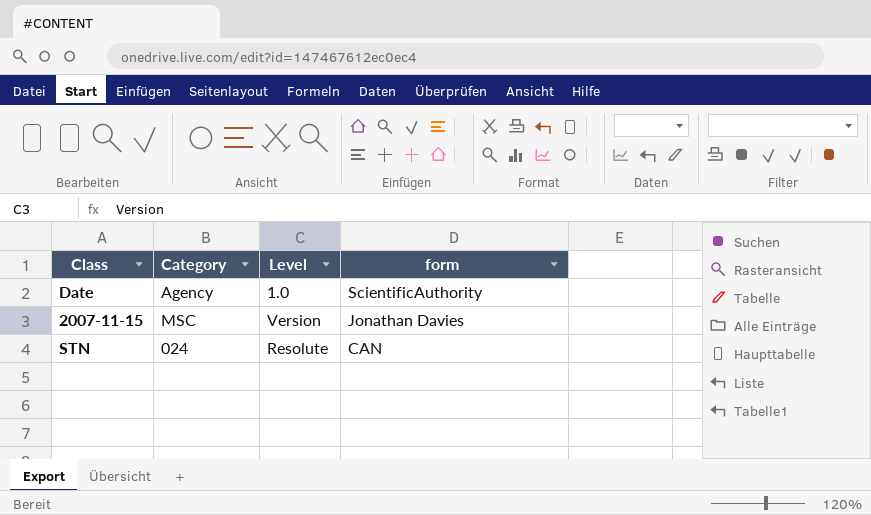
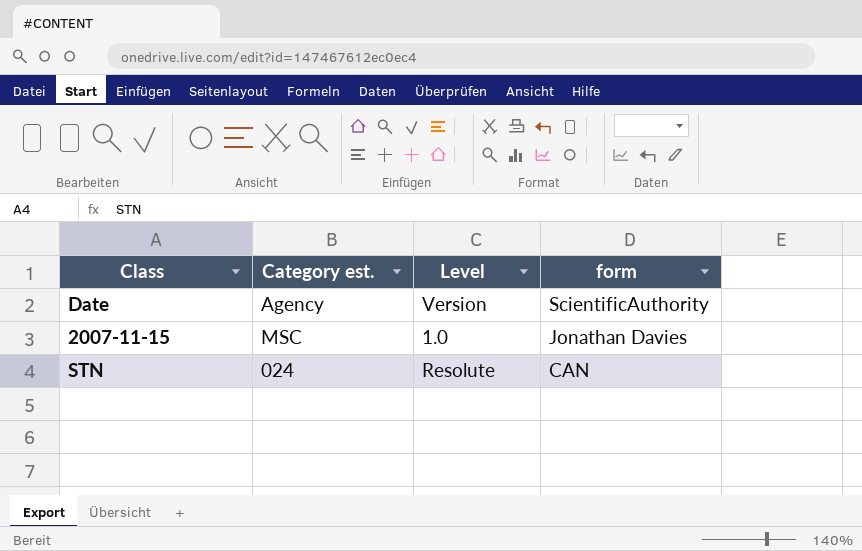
column name: Category -> Category est.
Date | Level: 1.0 -> Version
2007-11-15 | Level: Version -> 1.0

